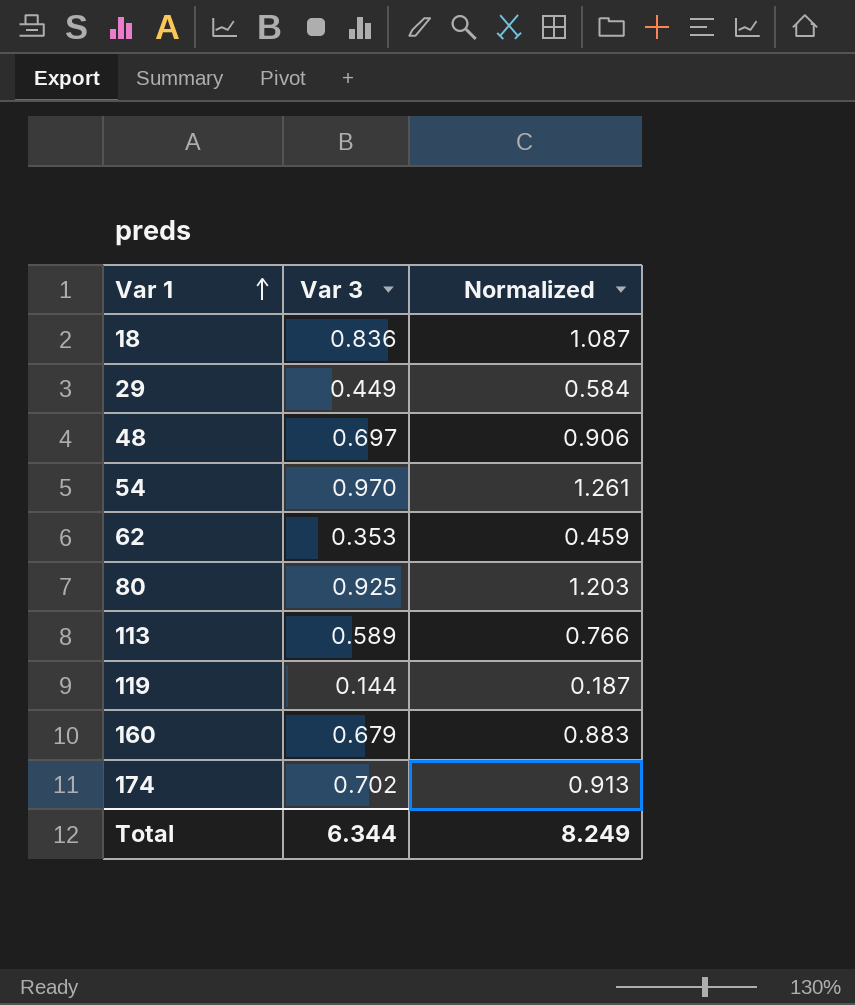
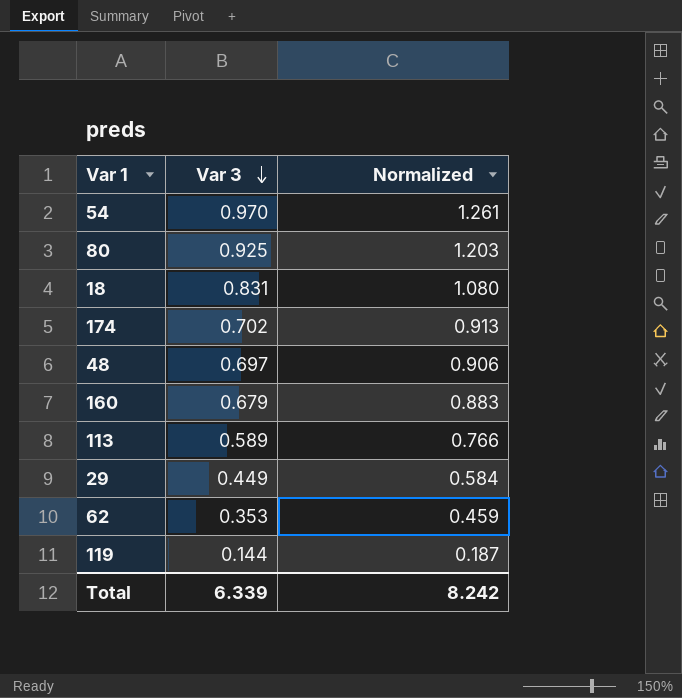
row order: Var 1 ascending -> Var 3 descending
18 | Var 3: 0.836 -> 0.831
18 | Normalized: 1.087 -> 1.080
Total | Var 3: 6.344 -> 6.339
Total | Normalized: 8.249 -> 8.242

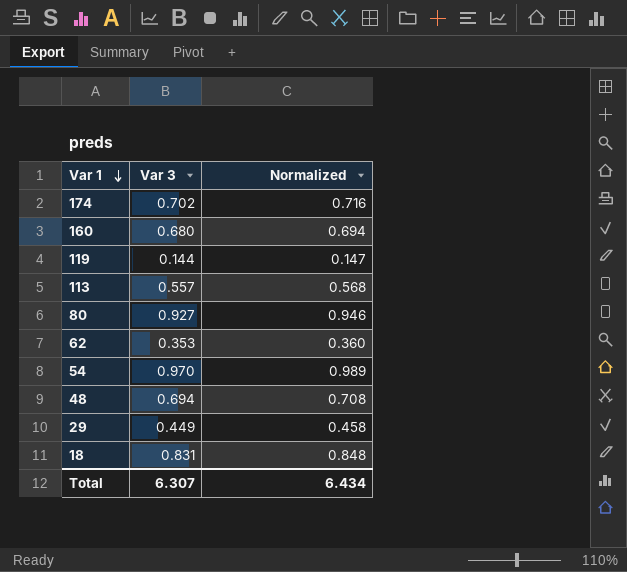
row order: Var 3 descending -> Var 1 descending
column Normalized | formula: [Var 3] * 1.3 -> [Var 3] * 1.02
160 | Var 3: 0.679 -> 0.680
113 | Var 3: 0.589 -> 0.557
80 | Var 3: 0.925 -> 0.927
48 | Var 3: 0.697 -> 0.694
Total | Var 3: 6.339 -> 6.307
Total | Normalized: 8.242 -> 6.434

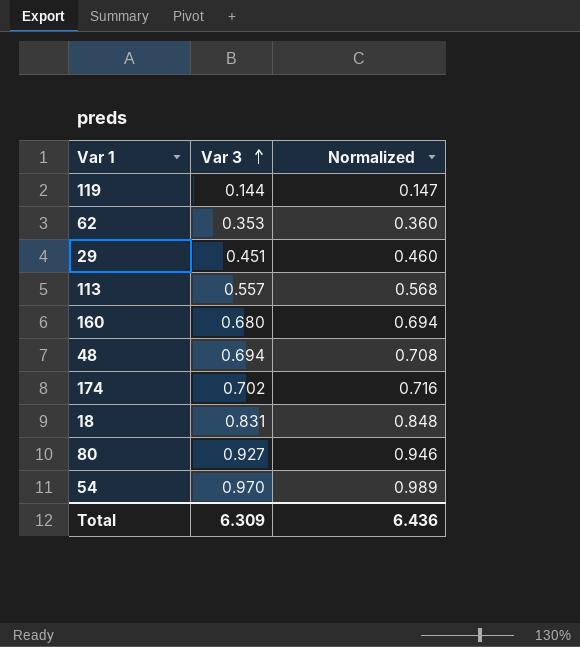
row order: Var 1 descending -> Var 3 ascending
29 | Var 3: 0.449 -> 0.451
29 | Normalized: 0.458 -> 0.460
Total | Var 3: 6.307 -> 6.309
Total | Normalized: 6.434 -> 6.436

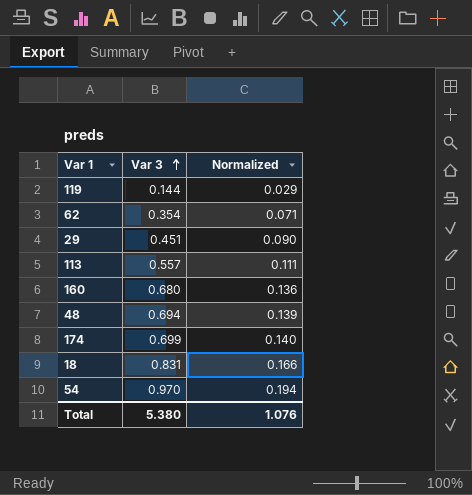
column Normalized | formula: [Var 3] * 1.02 -> [Var 3] * 0.2
row 80: 0.927 | 0.946 -> none
62 | Var 3: 0.353 -> 0.354
174 | Var 3: 0.702 -> 0.699
Total | Var 3: 6.309 -> 5.380
Total | Normalized: 6.436 -> 1.076

